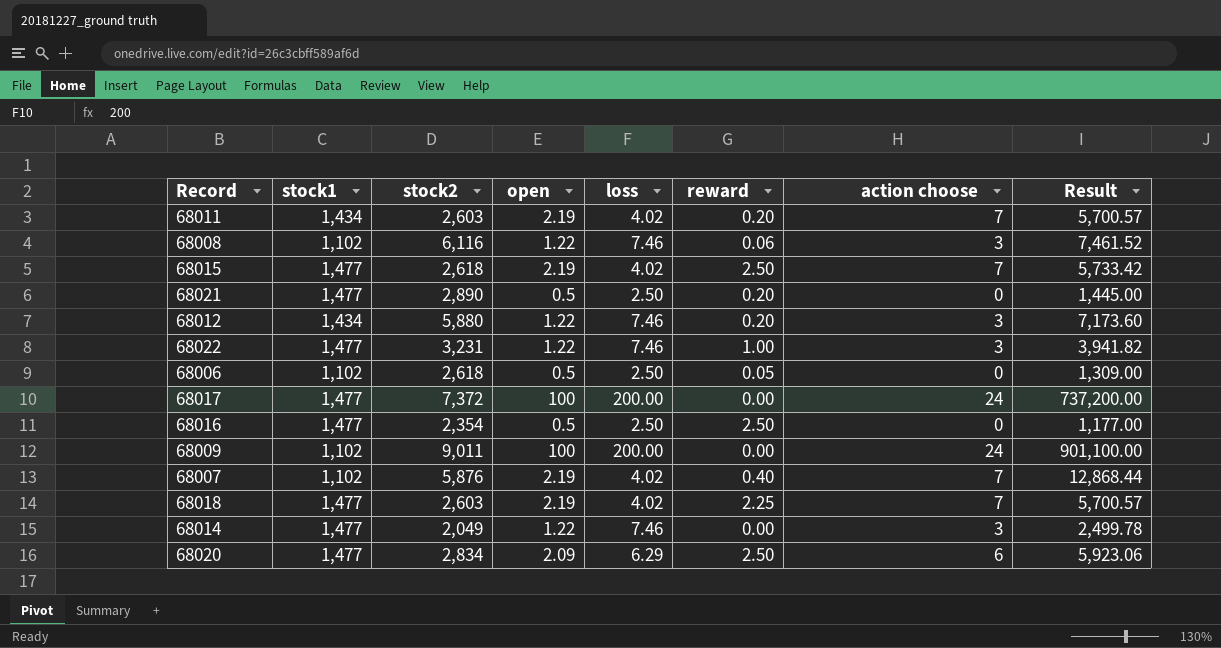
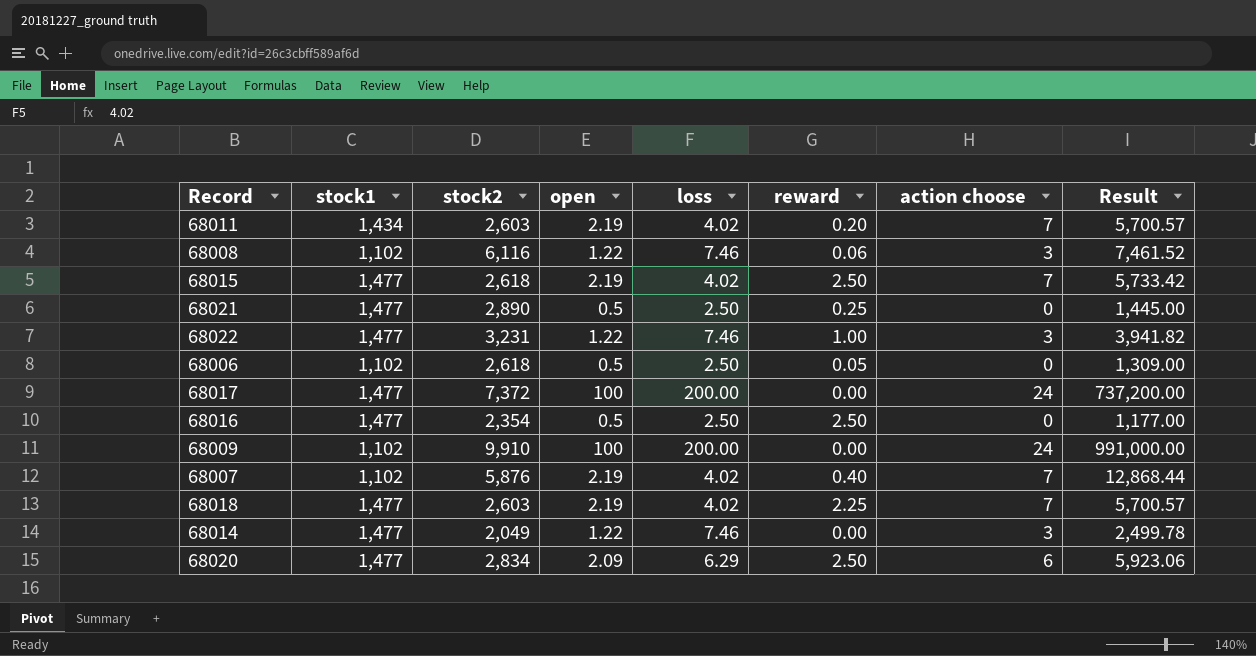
row 68012: 1,434 | 5,880 | 1.22 | 7.46 | 0.20 | 3 | 7,173.60 -> none
68021 | reward: 0.20 -> 0.25
68009 | stock2: 9,011 -> 9,910
68009 | Result: 901,100.00 -> 991,000.00

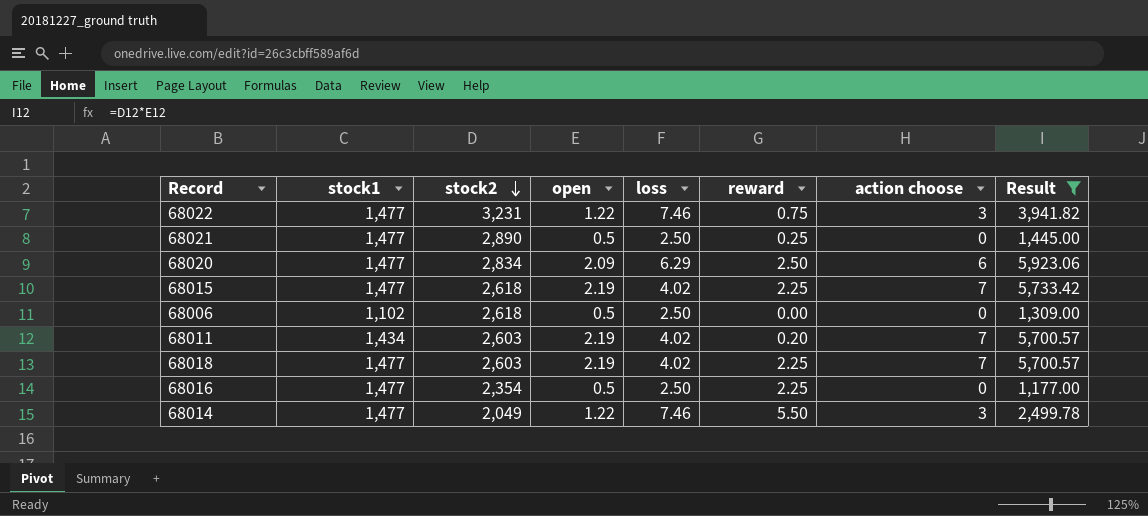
filter: none -> Result <= 5,923.06
row order: none -> stock2 descending
68022 | reward: 1.00 -> 0.75
68015 | reward: 2.50 -> 2.25
68006 | reward: 0.05 -> 0.00
68016 | reward: 2.50 -> 2.25
68014 | reward: 0.00 -> 5.50

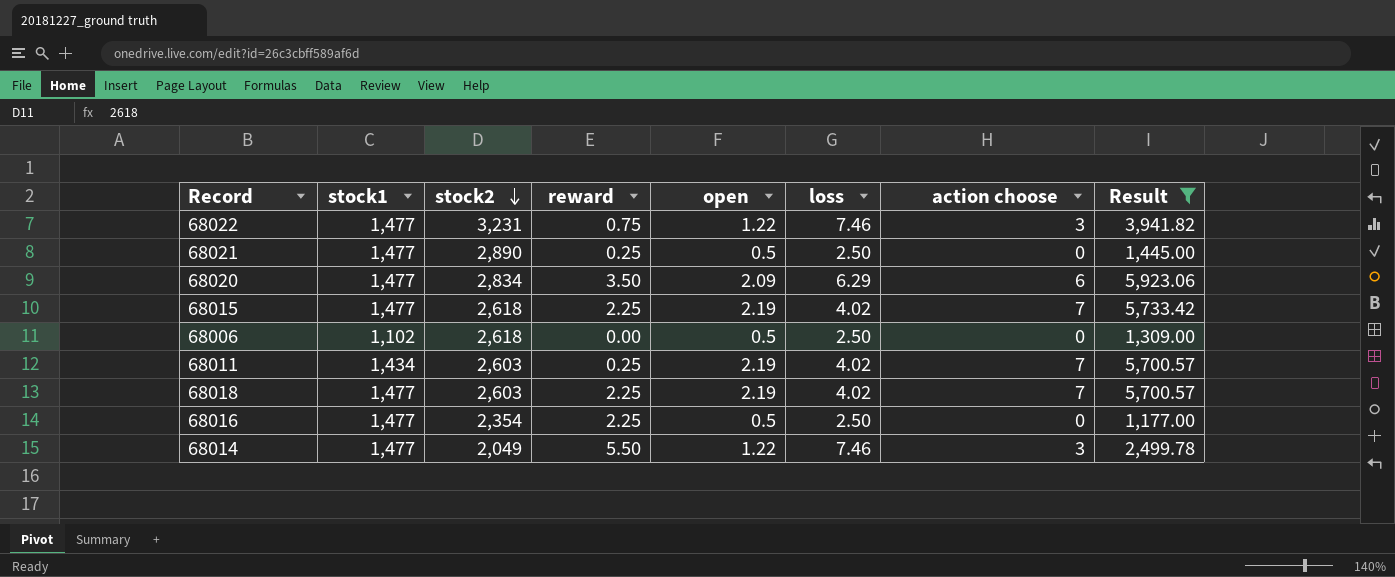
column reward | position: 6 -> 4
68020 | reward: 2.50 -> 3.50
68011 | reward: 0.20 -> 0.25

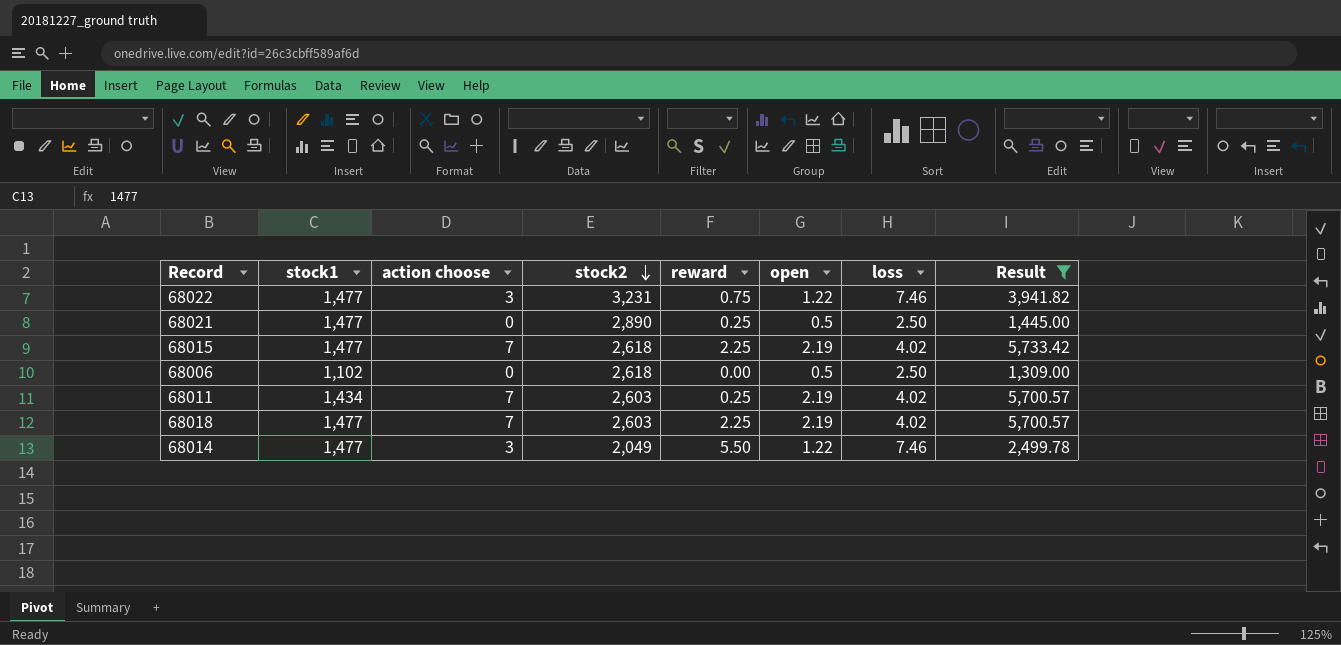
column action choose | position: 7 -> 3
row 68020: 1,477 | 2,834 | 3.50 | 2.09 | 6.29 | 6 | 5,923.06 -> none
row 68016: 1,477 | 2,354 | 2.25 | 0.5 | 2.50 | 0 | 1,177.00 -> none

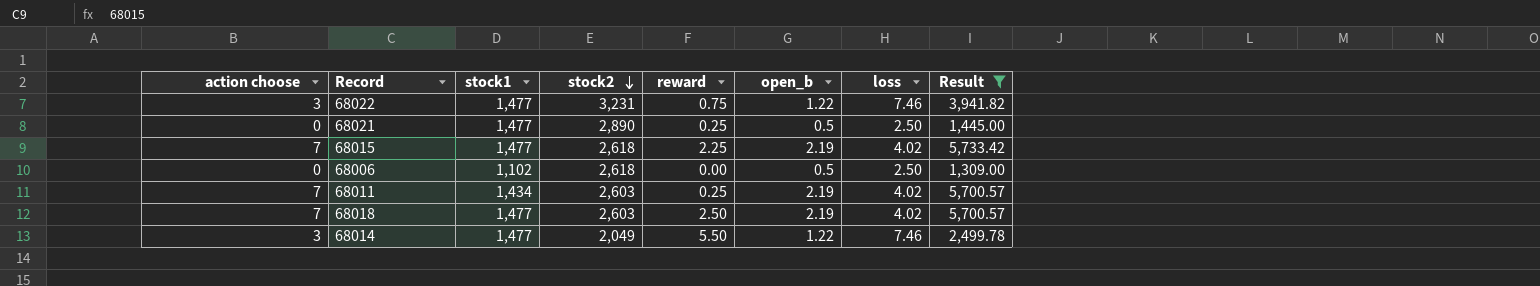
column action choose | position: 3 -> 1
column name: open -> open_b
68018 | reward: 2.25 -> 2.50

